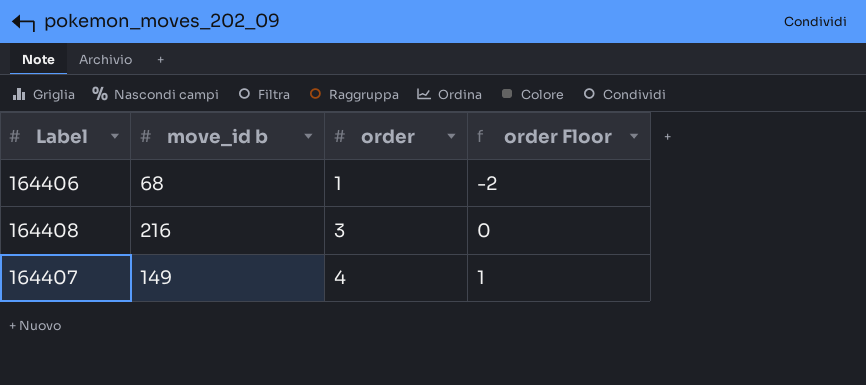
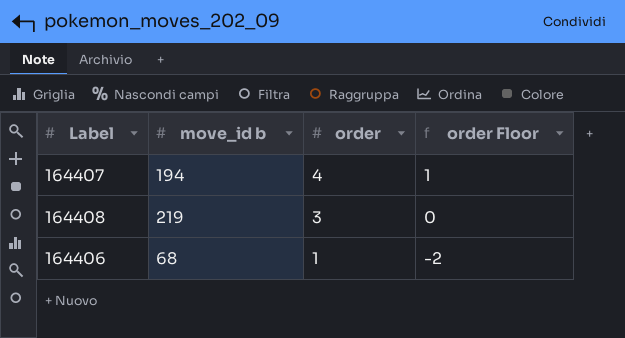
row order: order ascending -> order descending
164407 | move_id b: 149 -> 194
164408 | move_id b: 216 -> 219

